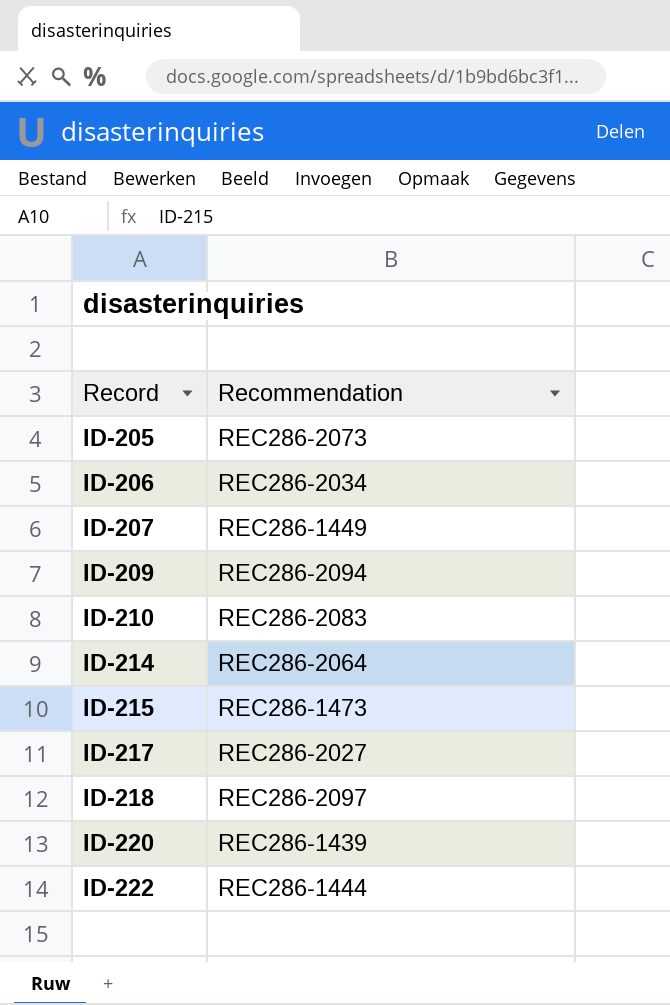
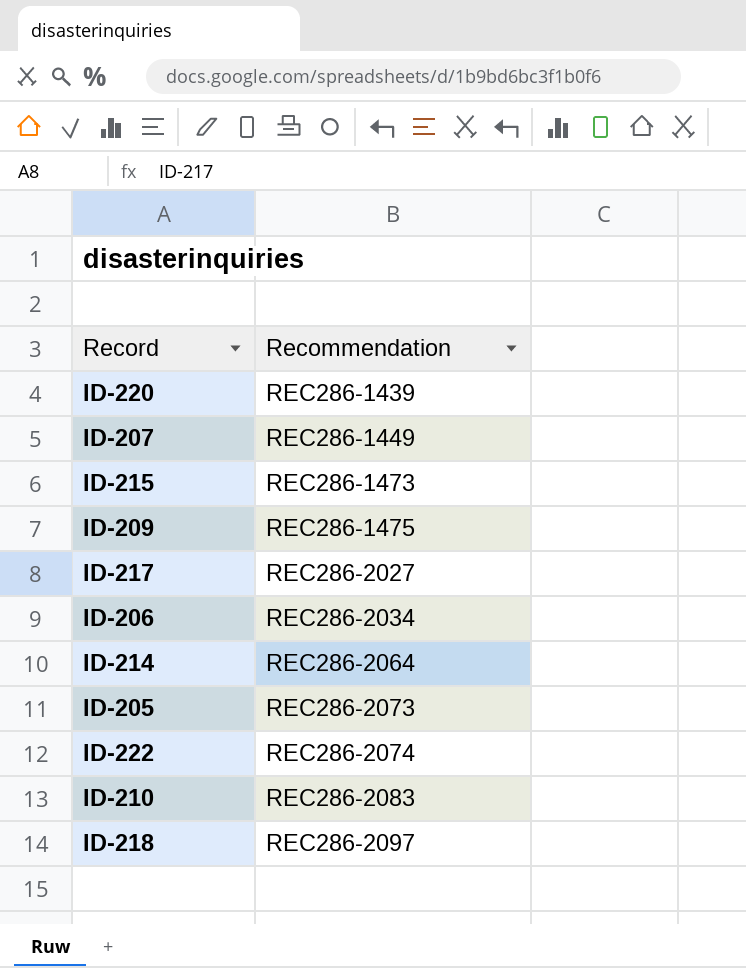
row order: Record ascending -> Recommendation ascending
ID-209 | Recommendation: REC286-2094 -> REC286-1475
ID-222 | Recommendation: REC286-1444 -> REC286-2074

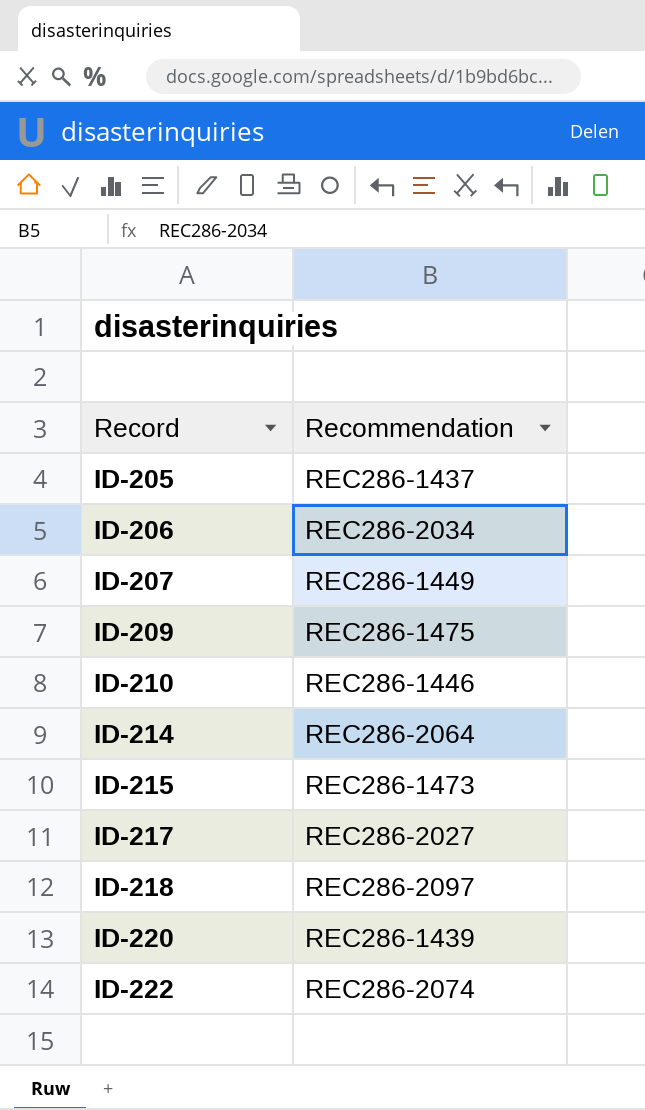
row order: Recommendation ascending -> Record ascending
ID-205 | Recommendation: REC286-2073 -> REC286-1437
ID-210 | Recommendation: REC286-2083 -> REC286-1446

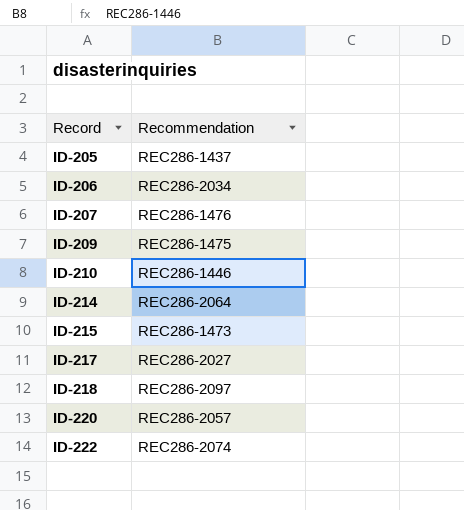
ID-207 | Recommendation: REC286-1449 -> REC286-1476
ID-220 | Recommendation: REC286-1439 -> REC286-2057

